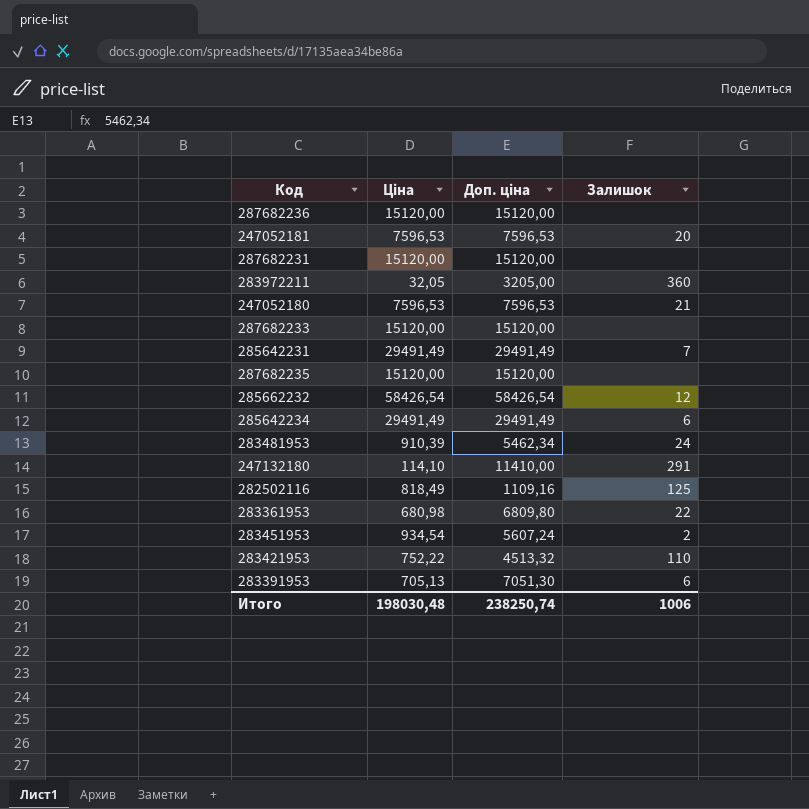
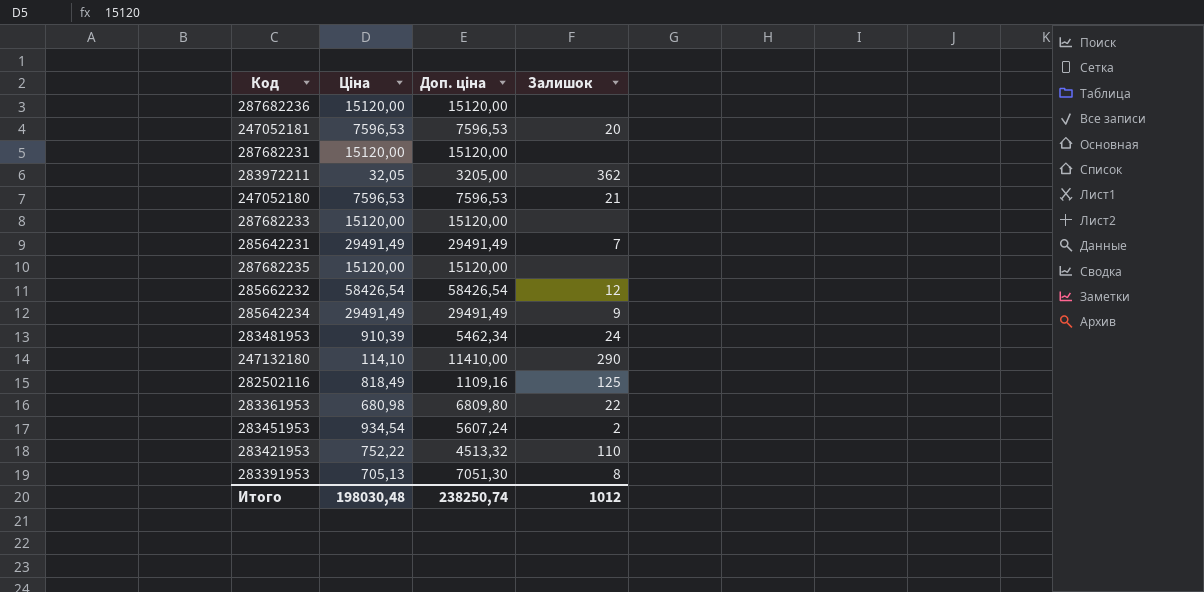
283972211 | Залишок: 360 -> 362
285642234 | Залишок: 6 -> 9
247132180 | Залишок: 291 -> 290
283391953 | Залишок: 6 -> 8
Итого | Залишок: 1006 -> 1012

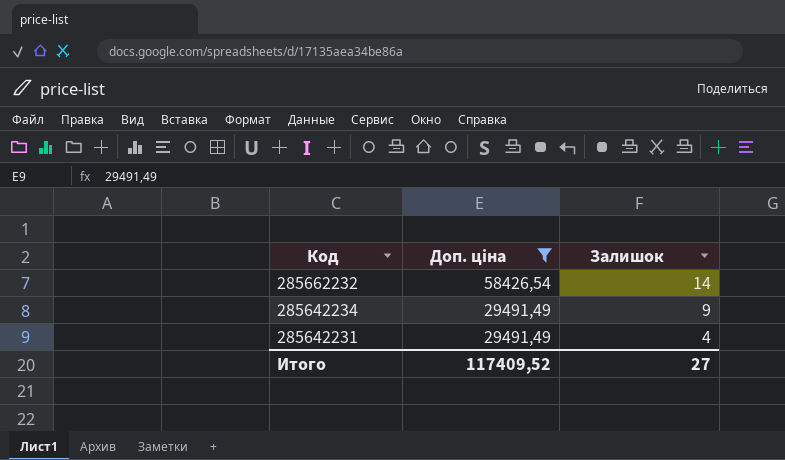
filter: none -> Доп. ціна >= 29491,49
row order: none -> Код descending
column Ціна | position: 2 -> none
285662232 | Залишок: 12 -> 14
285642231 | Залишок: 7 -> 4
Итого | Доп. ціна: 238250,74 -> 117409,52
Итого | Залишок: 1012 -> 27

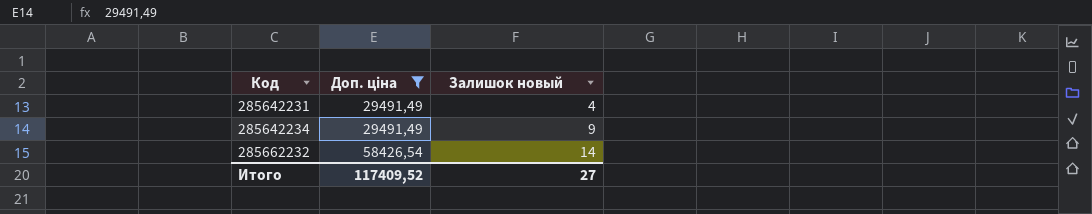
row order: Код descending -> Код ascending
column name: Залишок -> Залишок новый

